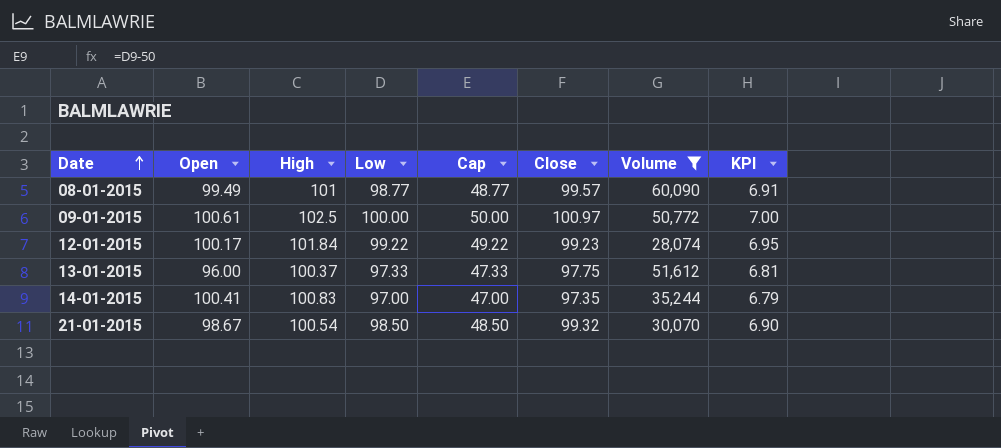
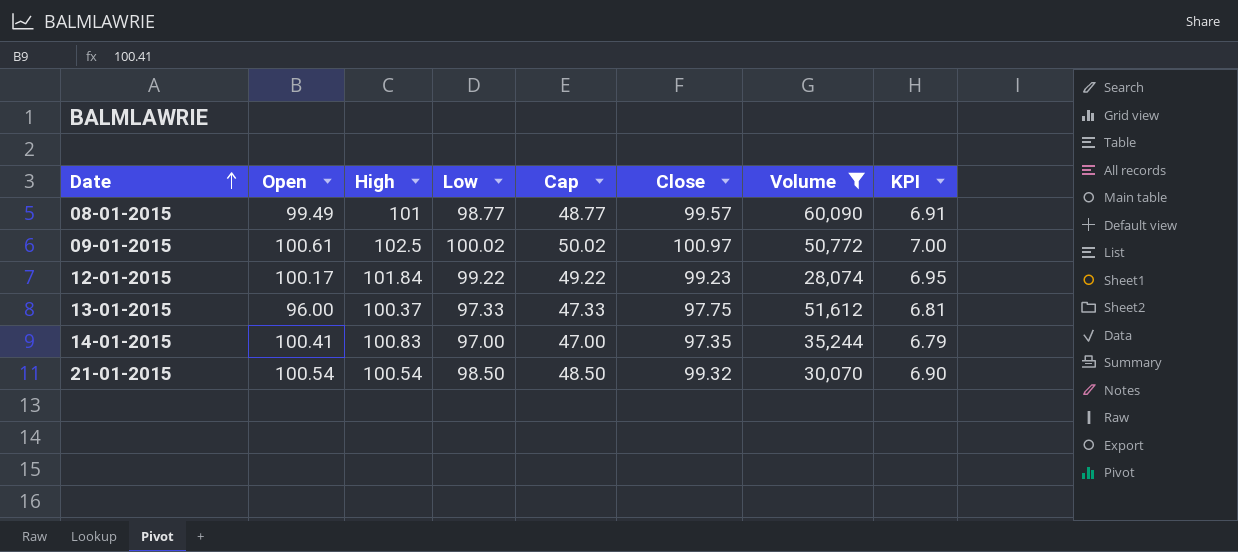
09-01-2015 | Low: 100.00 -> 100.02
09-01-2015 | Cap: 50.00 -> 50.02
21-01-2015 | Open: 98.67 -> 100.54

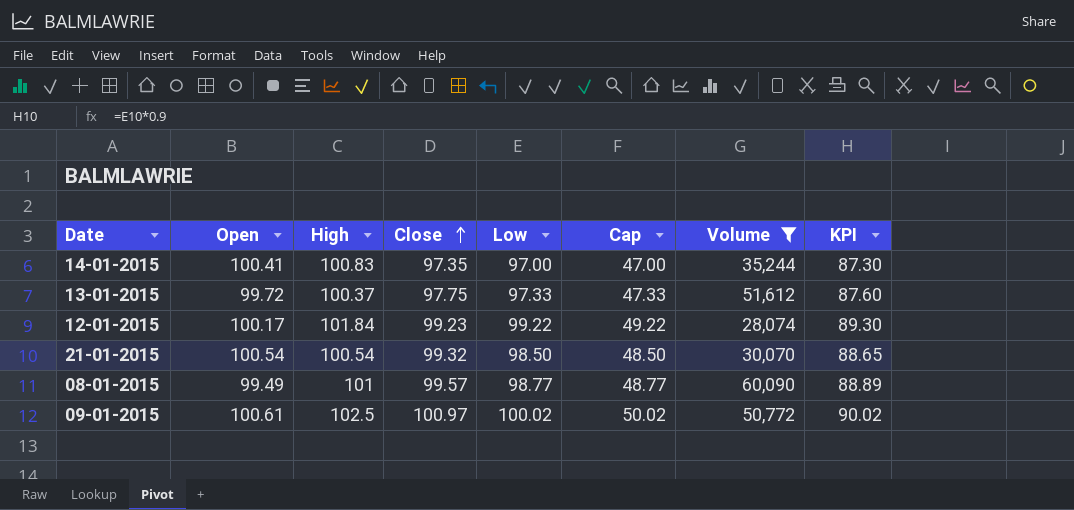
row order: Date ascending -> Close ascending
column Close | position: 6 -> 4
column KPI | formula: [Low] * 0.07 -> [Low] * 0.9
13-01-2015 | Open: 96.00 -> 99.72

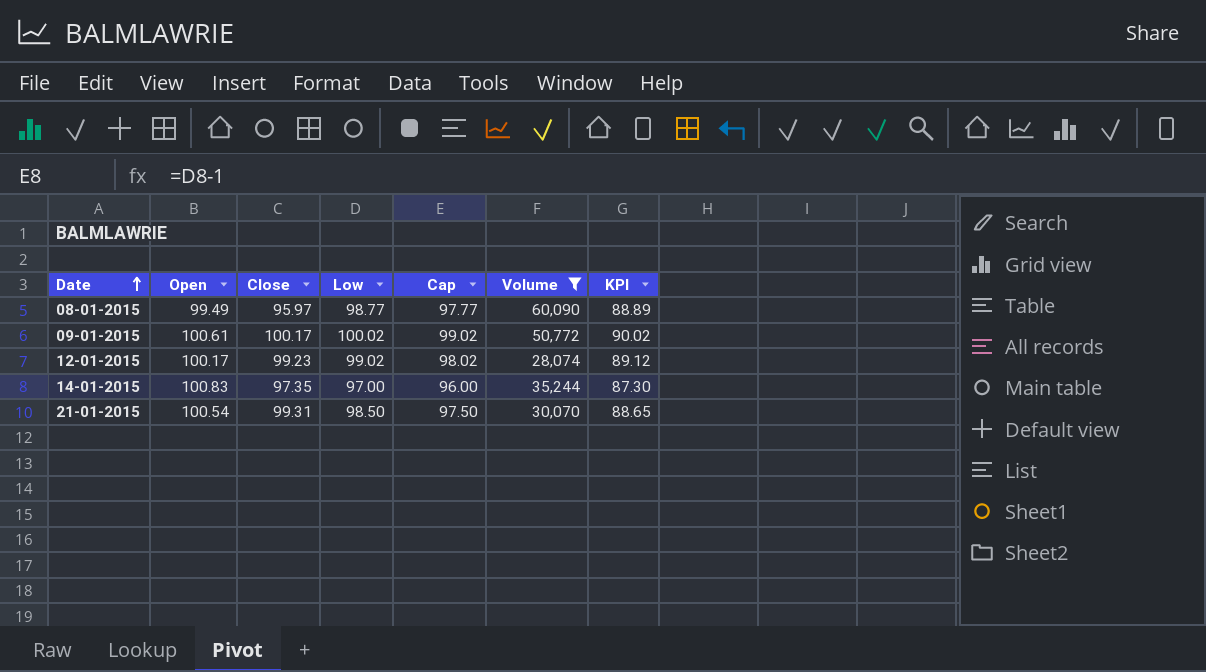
row order: Close ascending -> Date ascending
column High | position: 3 -> none
column Cap | formula: [Low] - 50 -> [Low] - 1
row 13-01-2015: 99.72 | 100.37 | 97.75 | 97.33 | 47.33 | 51,612 | 87.60 -> none
08-01-2015 | Close: 99.57 -> 95.97
09-01-2015 | Close: 100.97 -> 100.17
12-01-2015 | Low: 99.22 -> 99.02
12-01-2015 | KPI: 89.30 -> 89.12
14-01-2015 | Open: 100.41 -> 100.83
21-01-2015 | Close: 99.32 -> 99.31

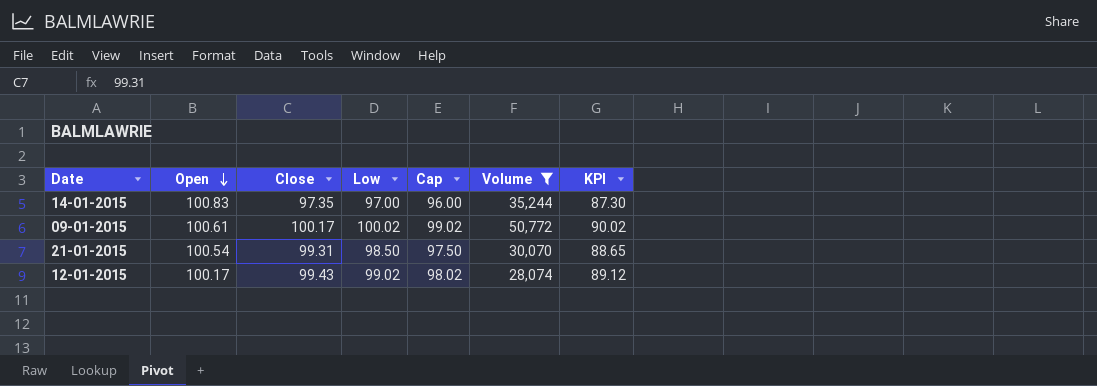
row order: Date ascending -> Open descending
row 08-01-2015: 99.49 | 95.97 | 98.77 | 97.77 | 60,090 | 88.89 -> none
12-01-2015 | Close: 99.23 -> 99.43

